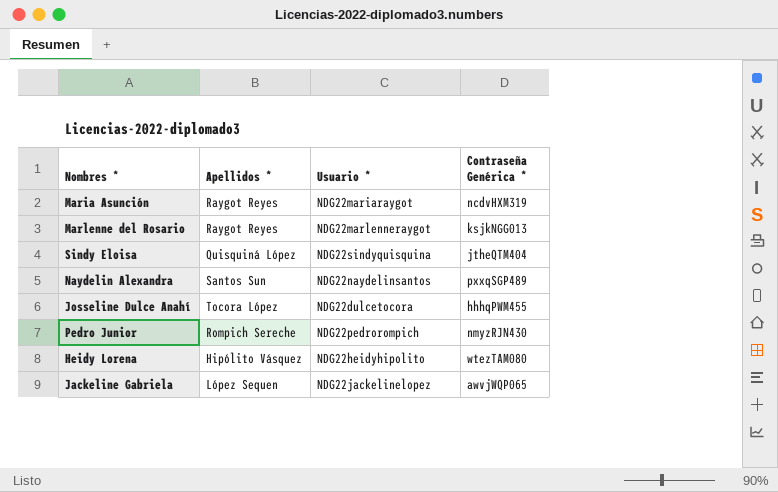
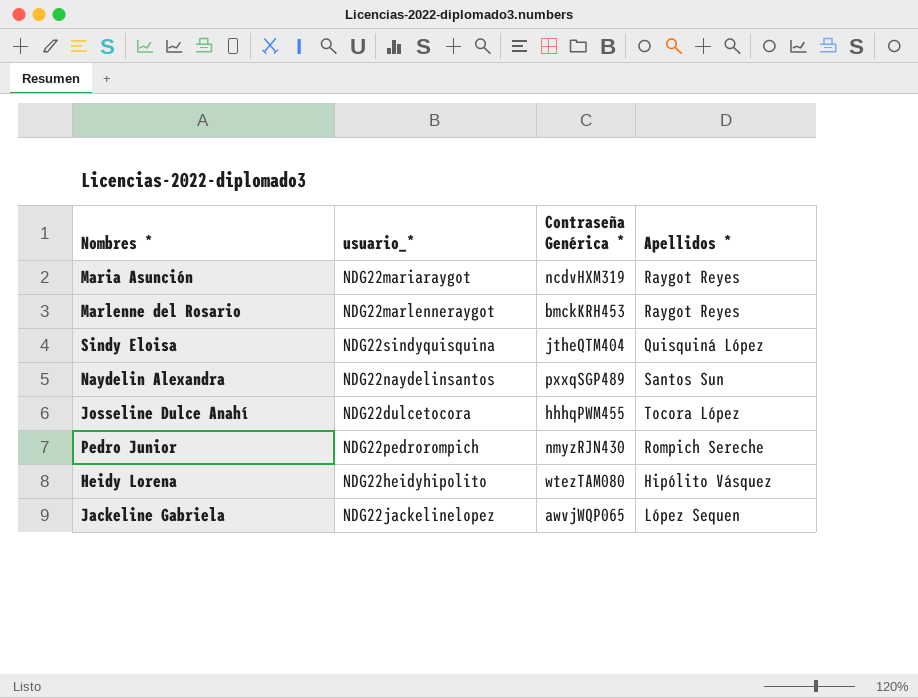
column name: Usuario * -> usuario_*
column Apellidos * | position: 2 -> 4
Marlenne del Rosario | Contraseña Genérica *: ksjkNGG013 -> bmckKRH453

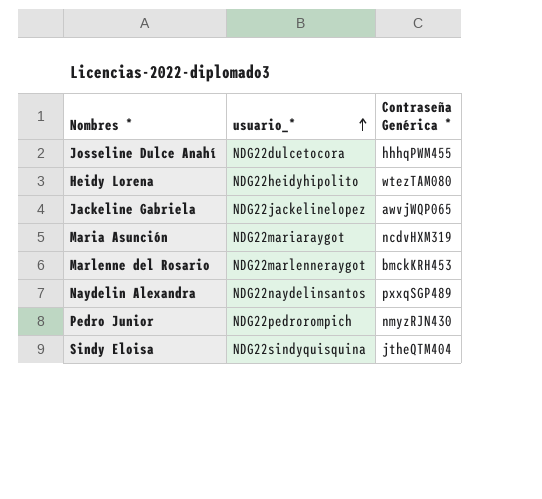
row order: none -> usuario_* ascending
column Apellidos * | position: 4 -> none

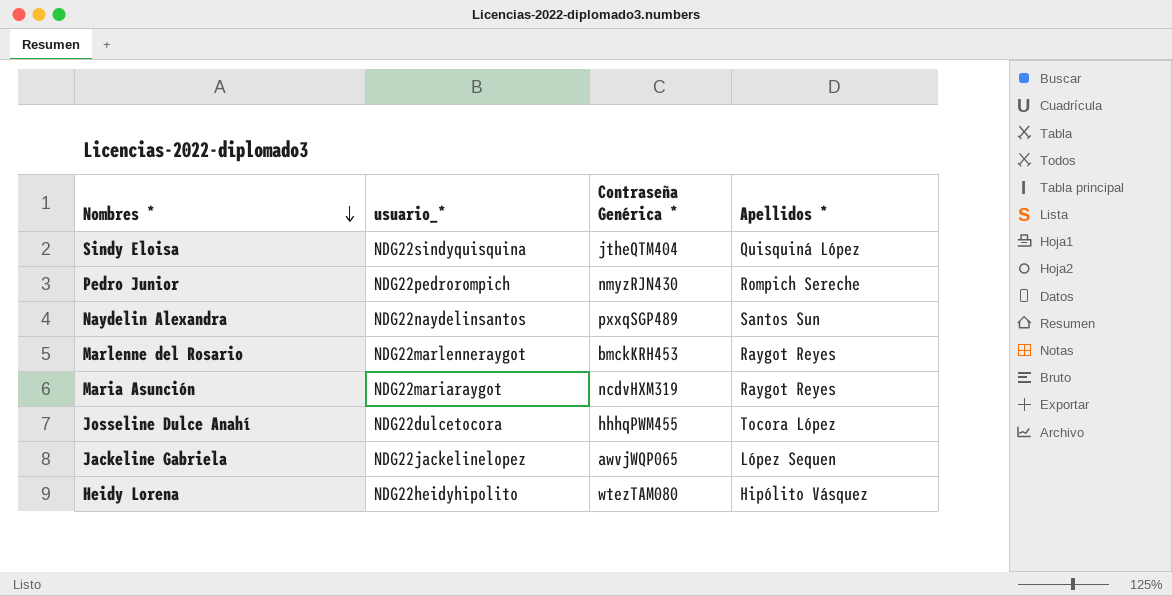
row order: usuario_* ascending -> Nombres * descending
column Apellidos * | position: none -> 4

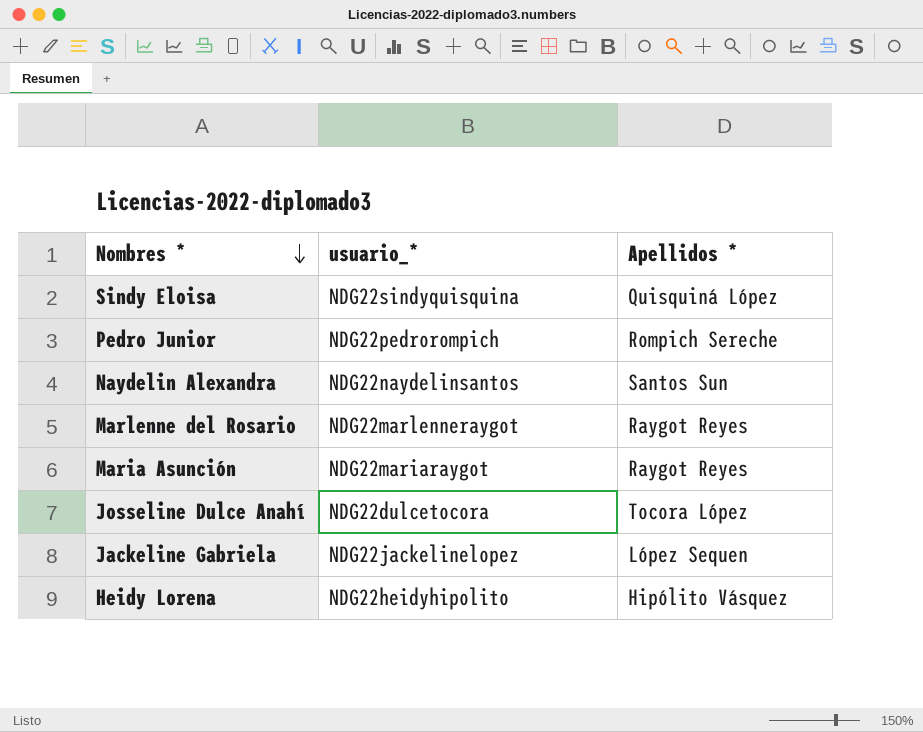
column Contraseña Genérica * | position: 3 -> none

